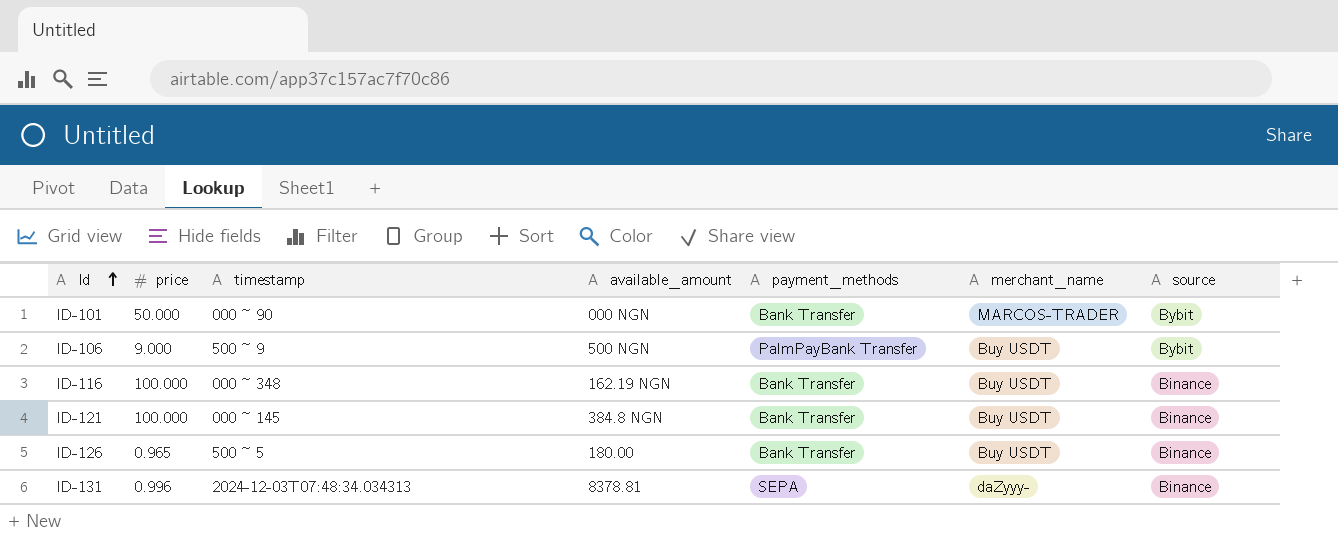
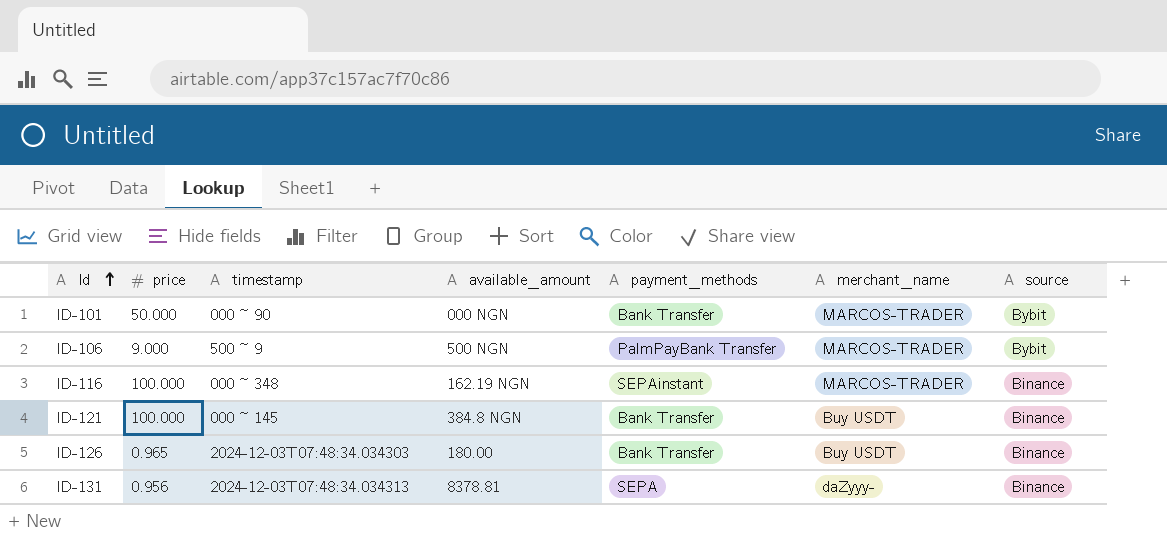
ID-106 | merchant_name: Buy USDT -> MARCOS-TRADER
ID-116 | payment_methods: Bank Transfer -> SEPAinstant
ID-116 | merchant_name: Buy USDT -> MARCOS-TRADER
ID-126 | timestamp: 500 ~ 5 -> 2024-12-03T07:48:34.034303
ID-131 | price: 0.996 -> 0.956

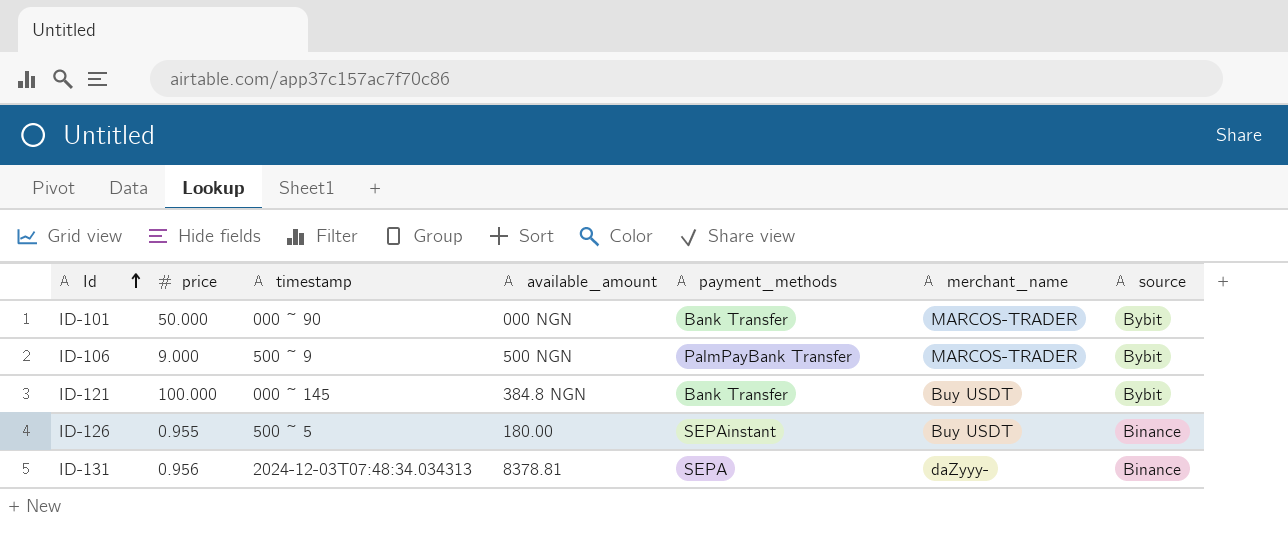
row ID-116: 100.000 | 000 ~ 348 | 162.19 NGN | SEPAinstant | MARCOS-TRADER | Binance -> none
ID-121 | source: Binance -> Bybit
ID-126 | price: 0.965 -> 0.955
ID-126 | timestamp: 2024-12-03T07:48:34.034303 -> 500 ~ 5
ID-126 | payment_methods: Bank Transfer -> SEPAinstant

